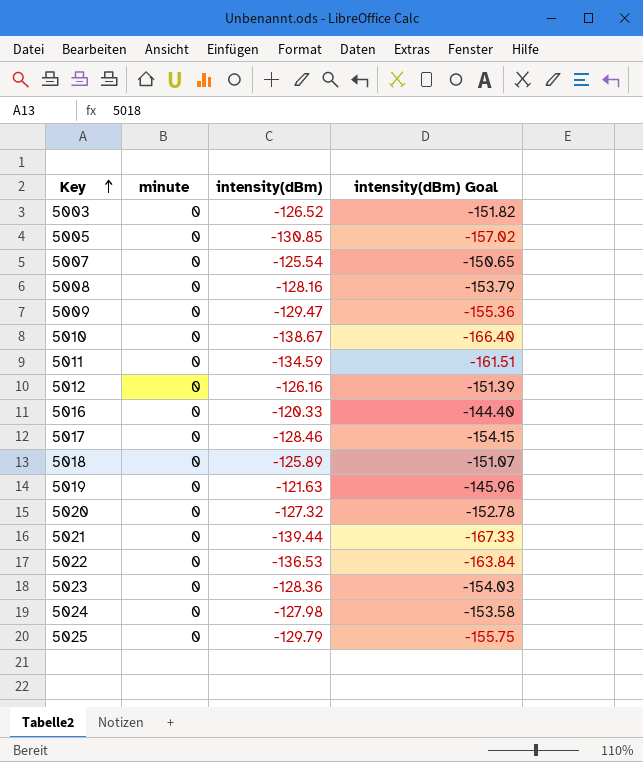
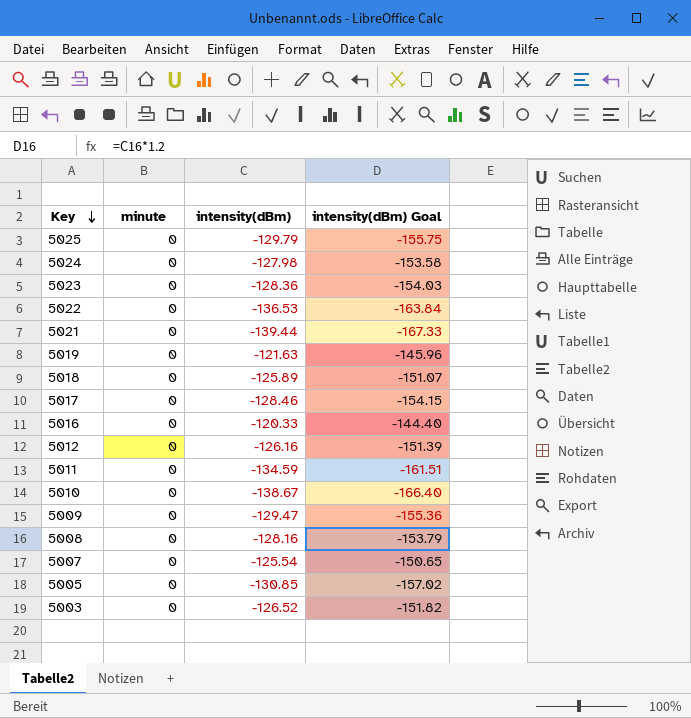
row order: Key ascending -> Key descending
row 5020: 0 | -127.32 | -152.78 -> none

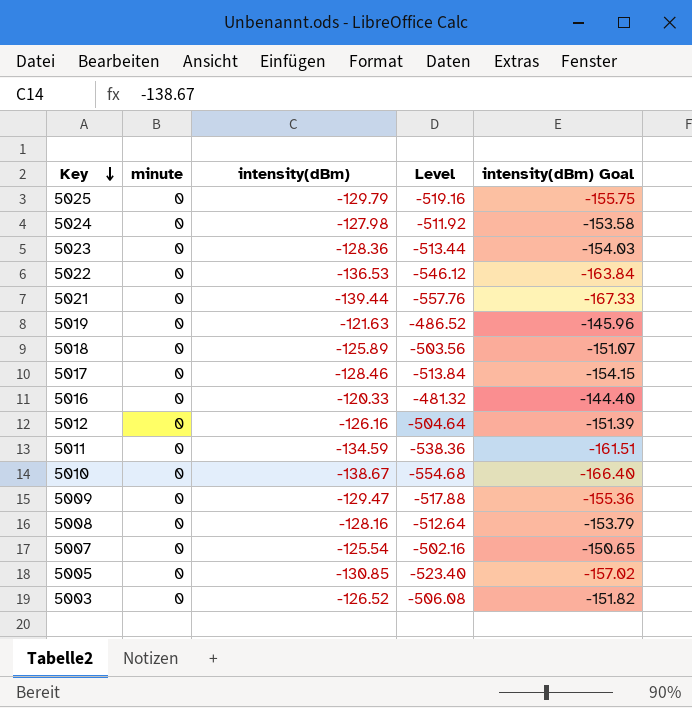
column Level | formula: none -> [intensity(dBm)] * 4

